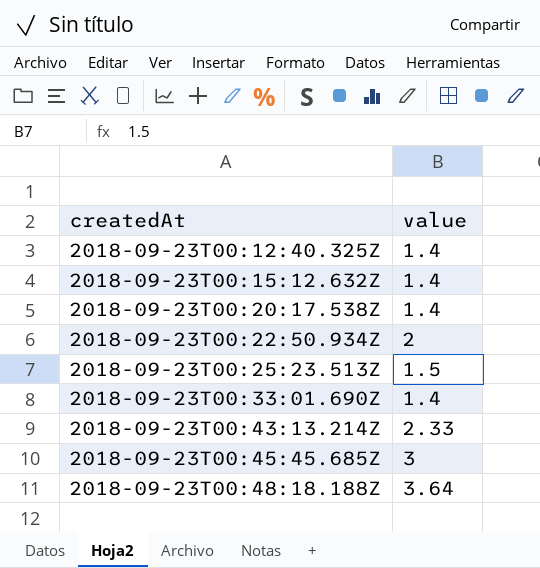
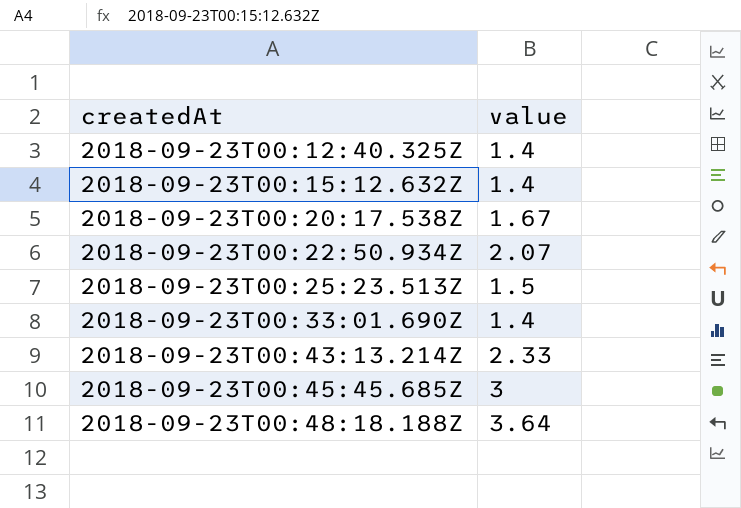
2018-09-23T00:20:17.538Z | value: 1.4 -> 1.67
2018-09-23T00:22:50.934Z | value: 2 -> 2.07

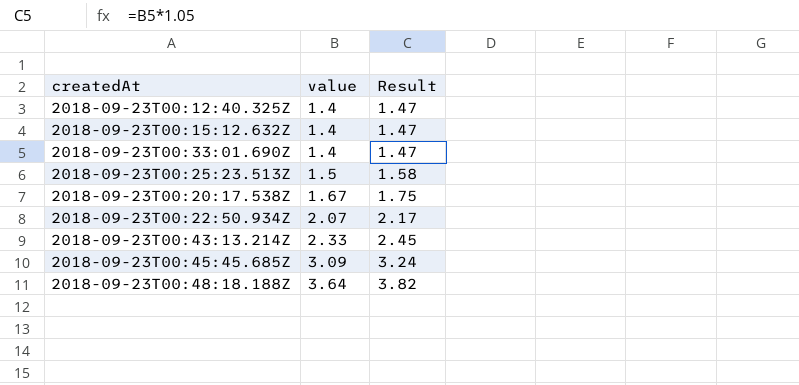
row order: createdAt ascending -> value ascending
column Result | formula: none -> [value] * 1.05
2018-09-23T00:45:45.685Z | value: 3 -> 3.09

